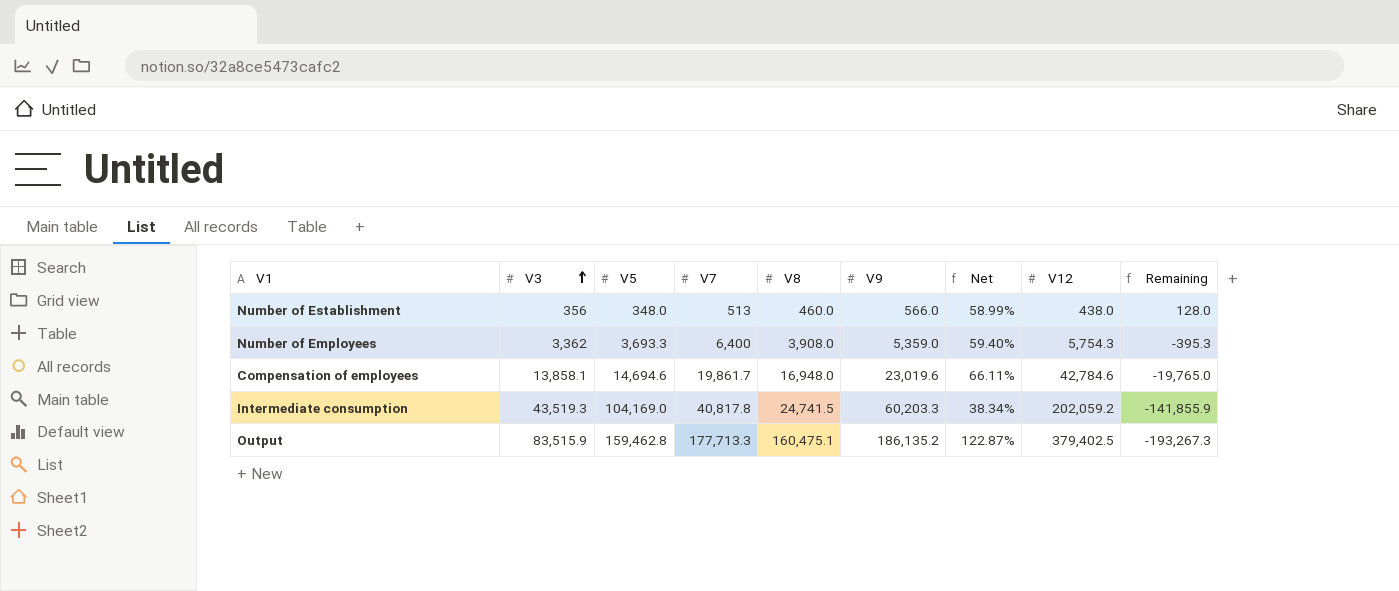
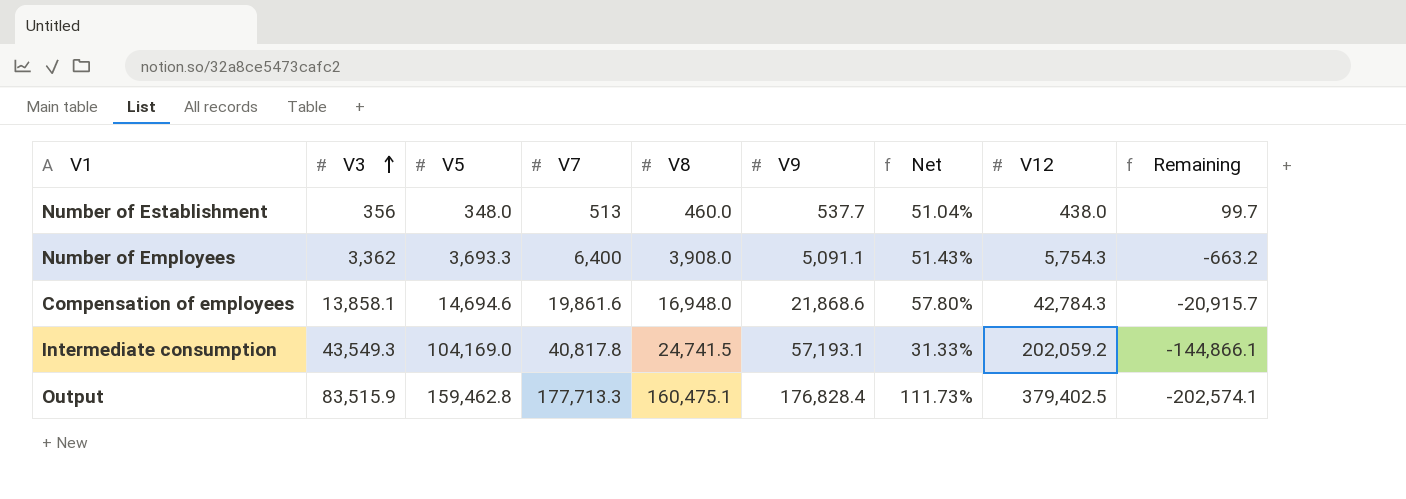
Number of Establishment | V9: 566.0 -> 537.7
Number of Establishment | Net: 58.99% -> 51.04%
Number of Establishment | Remaining: 128.0 -> 99.7
Number of Employees | V9: 5,359.0 -> 5,091.1
Number of Employees | Net: 59.40% -> 51.43%
Number of Employees | Remaining: -395.3 -> -663.2
Compensation of employees | V7: 19,861.7 -> 19,861.6
Compensation of employees | V9: 23,019.6 -> 21,868.6
Compensation of employees | Net: 66.11% -> 57.80%
Compensation of employees | V12: 42,784.6 -> 42,784.3
Compensation of employees | Remaining: -19,765.0 -> -20,915.7
Intermediate consumption | V3: 43,519.3 -> 43,549.3
Intermediate consumption | V9: 60,203.3 -> 57,193.1
Intermediate consumption | Net: 38.34% -> 31.33%
Intermediate consumption | Remaining: -141,855.9 -> -144,866.1
Output | V9: 186,135.2 -> 176,828.4
Output | Net: 122.87% -> 111.73%
Output | Remaining: -193,267.3 -> -202,574.1

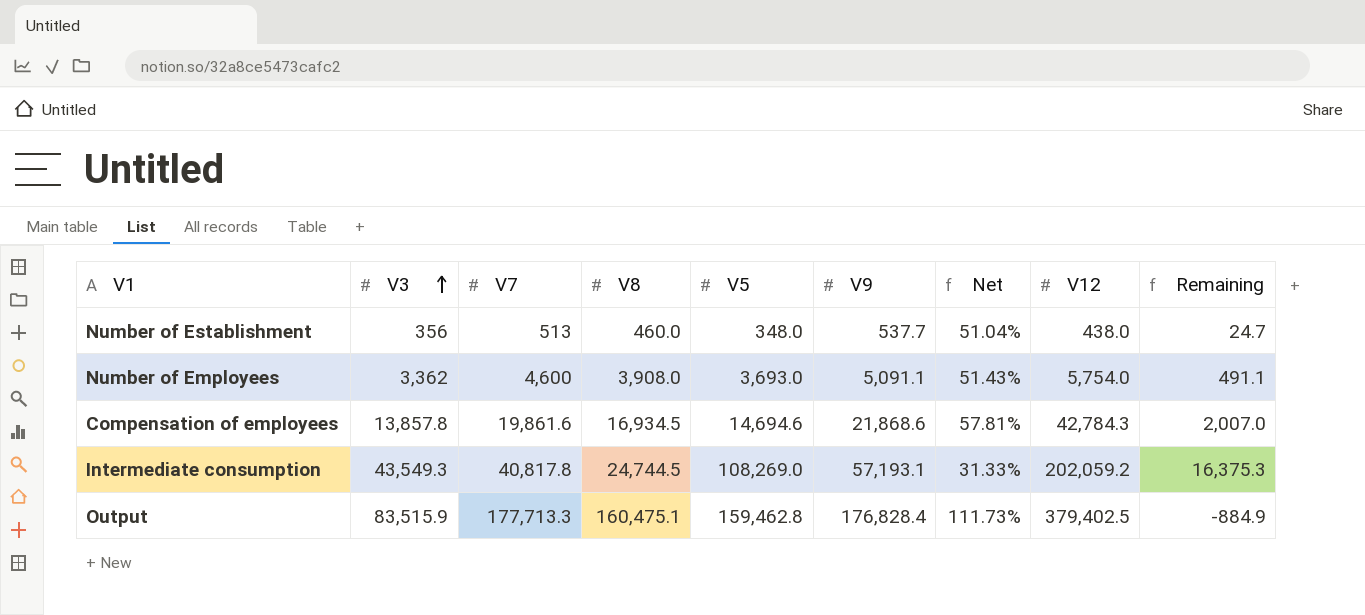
column V5 | position: 3 -> 5
column Remaining | formula: [V9] - [V12] -> [V9] - [V7]
Number of Employees | V7: 6,400 -> 4,600
Number of Employees | V5: 3,693.3 -> 3,693.0
Number of Employees | V12: 5,754.3 -> 5,754.0
Compensation of employees | V3: 13,858.1 -> 13,857.8
Compensation of employees | V8: 16,948.0 -> 16,934.5
Compensation of employees | Net: 57.80% -> 57.81%
Intermediate consumption | V8: 24,741.5 -> 24,744.5
Intermediate consumption | V5: 104,169.0 -> 108,269.0

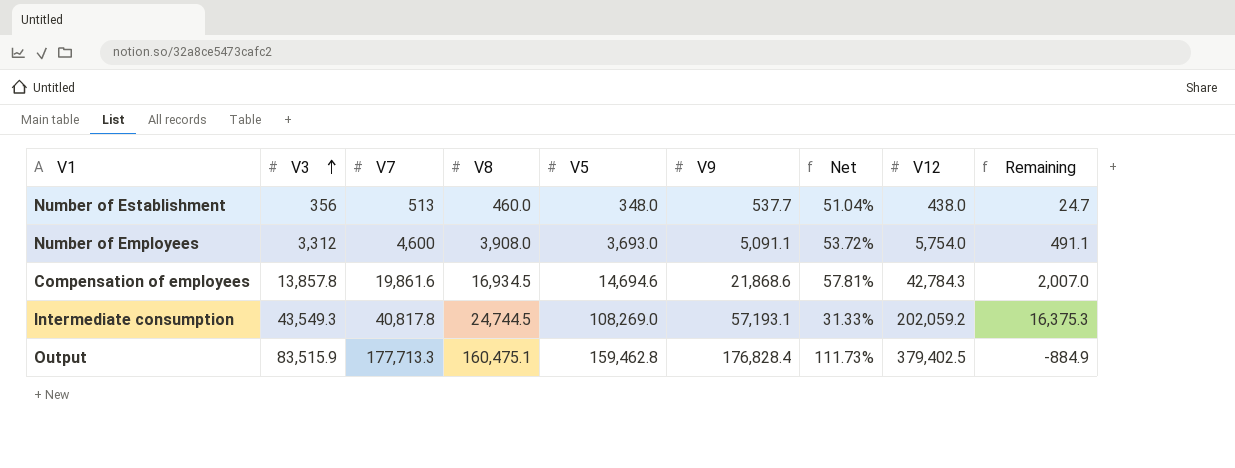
Number of Employees | V3: 3,362 -> 3,312
Number of Employees | Net: 51.43% -> 53.72%

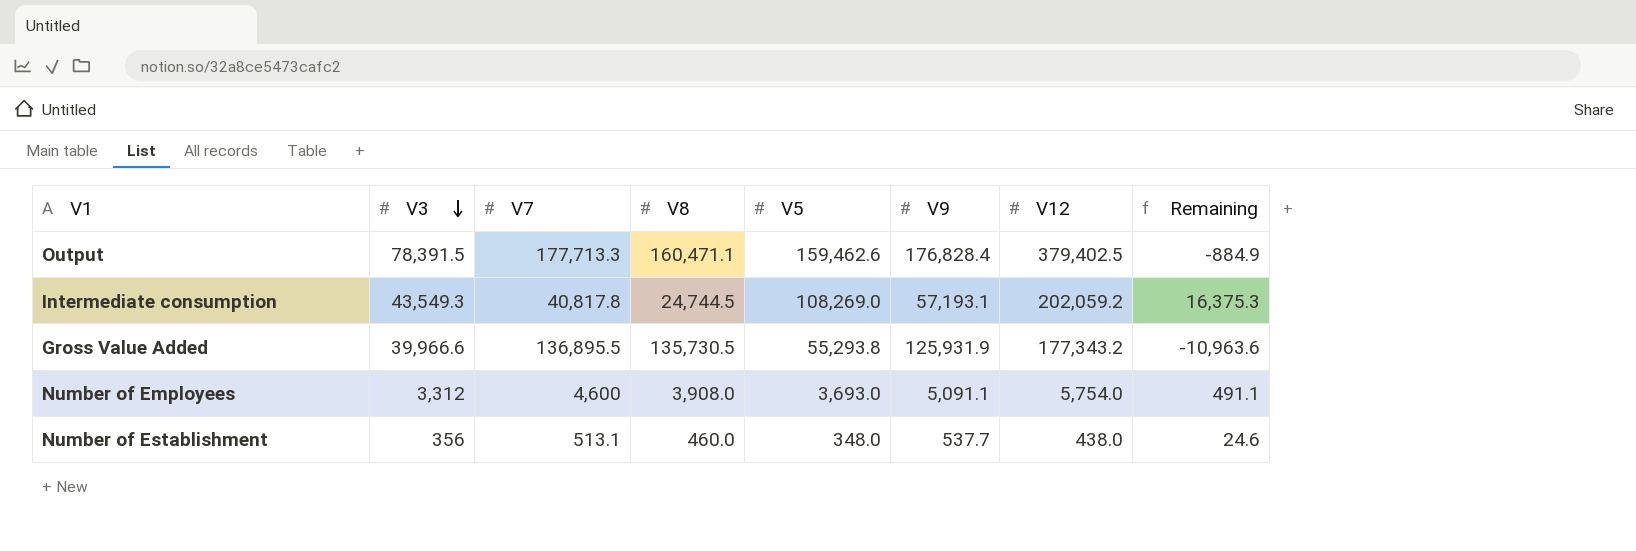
row order: V3 ascending -> V3 descending
column Net | formula: ([V9] - [V3]) / [V3] -> none
row Compensation of employees: 13,857.8 | 19,861.6 | 16,934.5 | 14,694.6 | 21,868.6 | 57.81% | 42,784.3 | 2,007.0 -> none
Output | V3: 83,515.9 -> 78,391.5
Output | V8: 160,475.1 -> 160,471.1
Output | V5: 159,462.8 -> 159,462.6
row Gross Value Added: none -> 39,966.6 | 136,895.5 | 135,730.5 | 55,293.8 | 125,931.9 | 177,343.2 | -10,963.6
Number of Establishment | V7: 513 -> 513.1
Number of Establishment | Remaining: 24.7 -> 24.6

